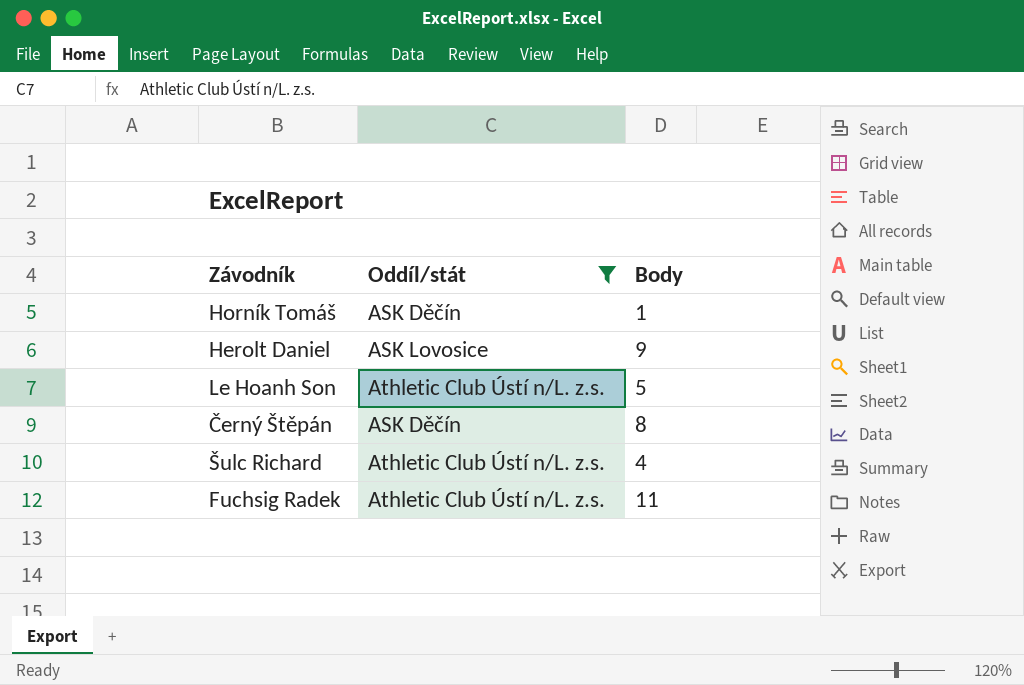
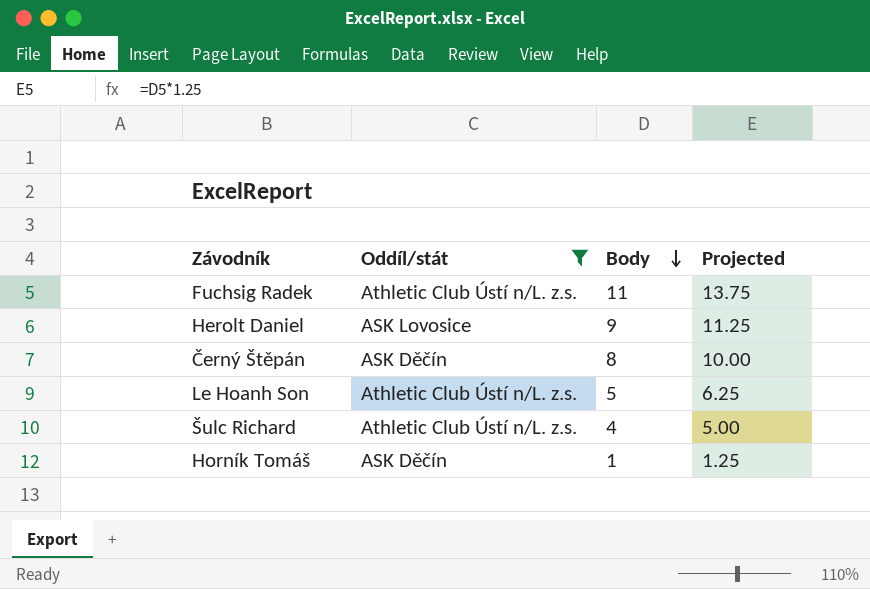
row order: none -> Body descending
column Projected | formula: none -> [Body] * 1.25

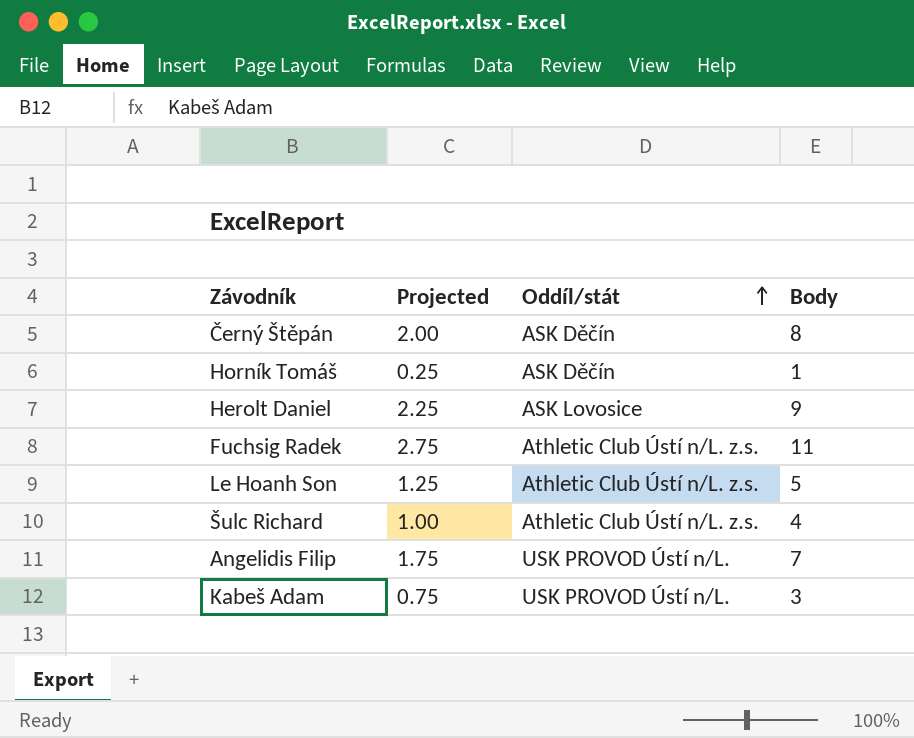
filter: Oddíl/stát != USK PROVOD Ústí n/L. -> none
row order: Body descending -> Oddíl/stát ascending
column Projected | formula: [Body] * 1.25 -> [Body] * 0.25
column Projected | position: 4 -> 2

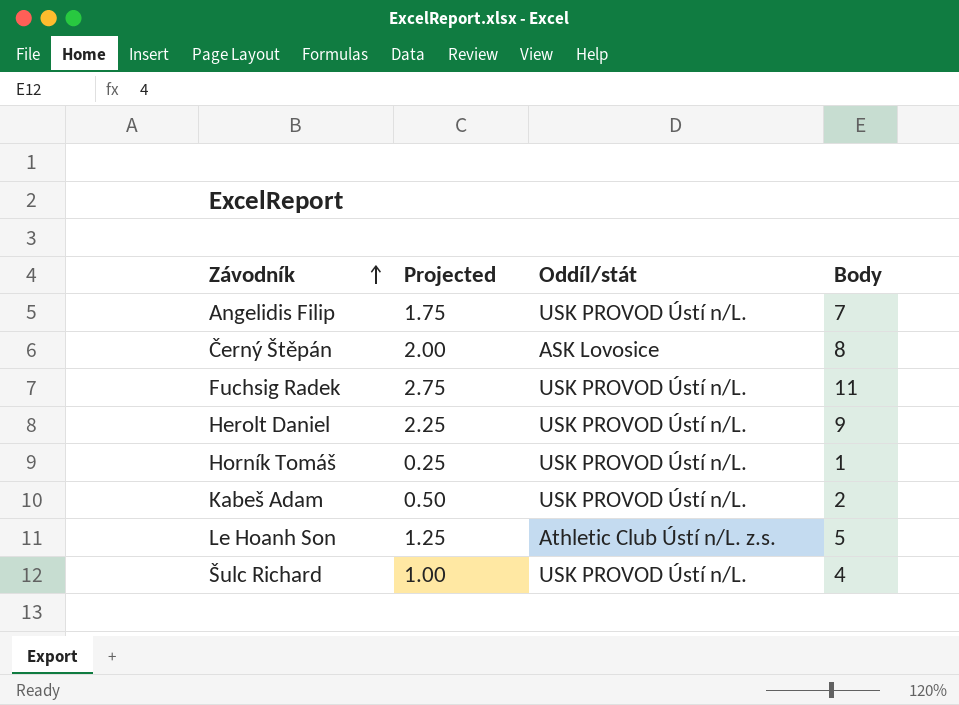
row order: Oddíl/stát ascending -> Závodník ascending
Černý Štěpán | Oddíl/stát: ASK Děčín -> ASK Lovosice
Fuchsig Radek | Oddíl/stát: Athletic Club Ústí n/L. z.s. -> USK PROVOD Ústí n/L.
Herolt Daniel | Oddíl/stát: ASK Lovosice -> USK PROVOD Ústí n/L.
Horník Tomáš | Oddíl/stát: ASK Děčín -> USK PROVOD Ústí n/L.
Kabeš Adam | Projected: 0.75 -> 0.50
Kabeš Adam | Body: 3 -> 2
Šulc Richard | Oddíl/stát: Athletic Club Ústí n/L. z.s. -> USK PROVOD Ústí n/L.

